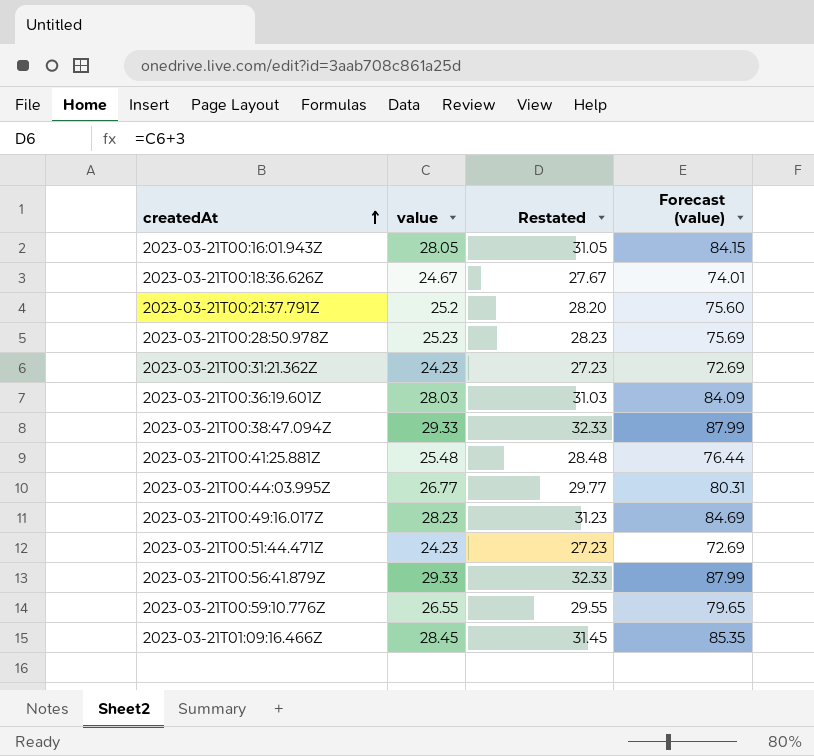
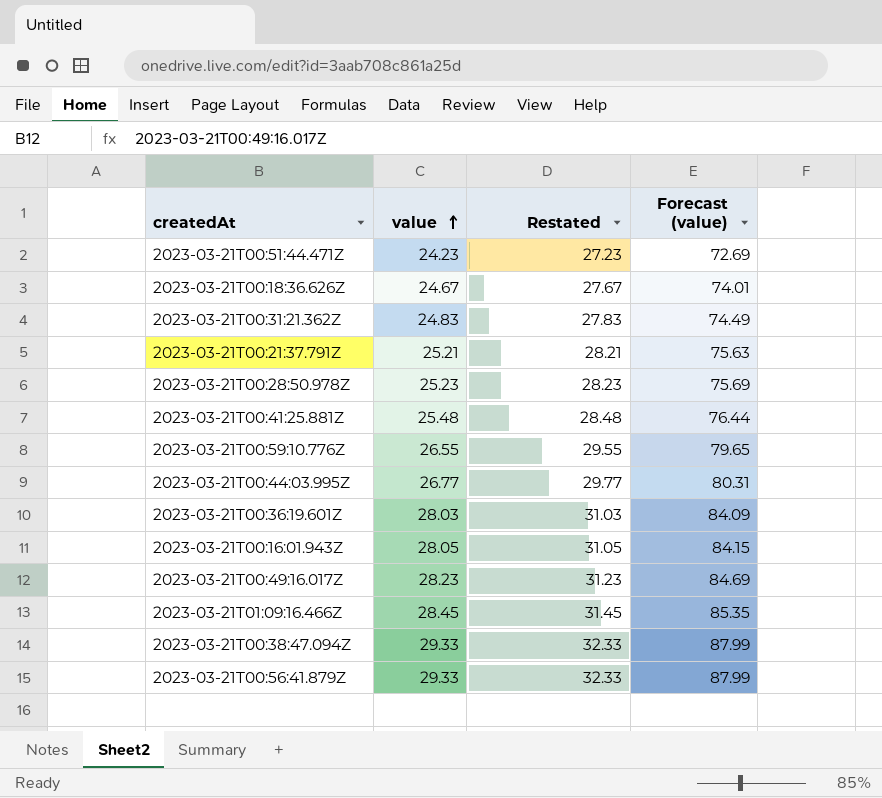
row order: createdAt ascending -> value ascending
2023-03-21T00:31:21.362Z | value: 24.23 -> 24.83
2023-03-21T00:31:21.362Z | Restated: 27.23 -> 27.83
2023-03-21T00:31:21.362Z | Forecast (value): 72.69 -> 74.49
2023-03-21T00:21:37.791Z | value: 25.2 -> 25.21
2023-03-21T00:21:37.791Z | Restated: 28.20 -> 28.21
2023-03-21T00:21:37.791Z | Forecast (value): 75.60 -> 75.63

